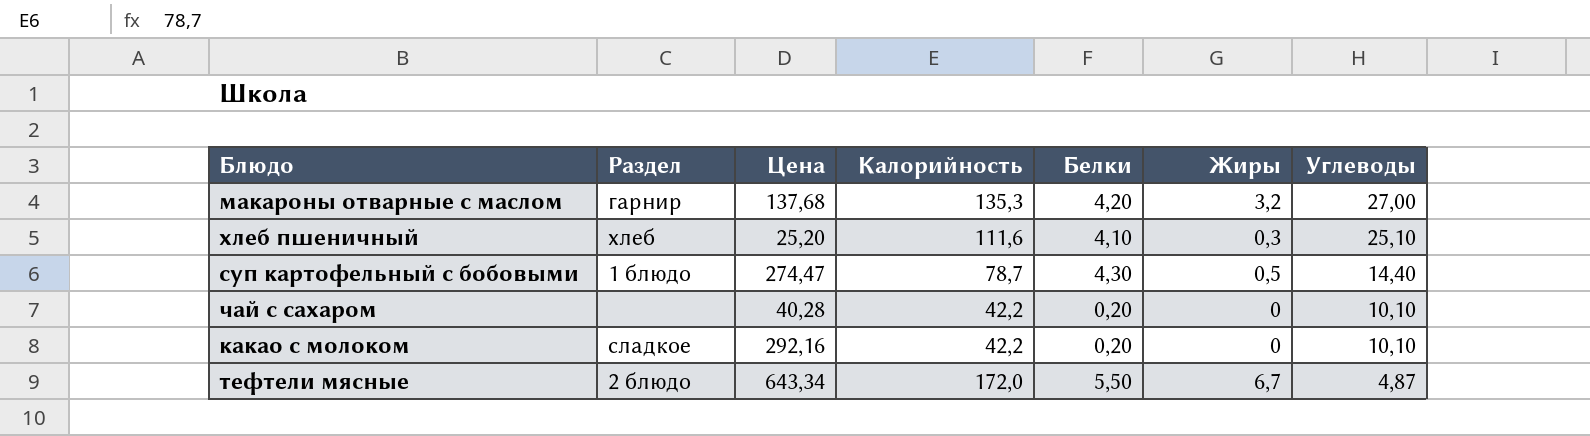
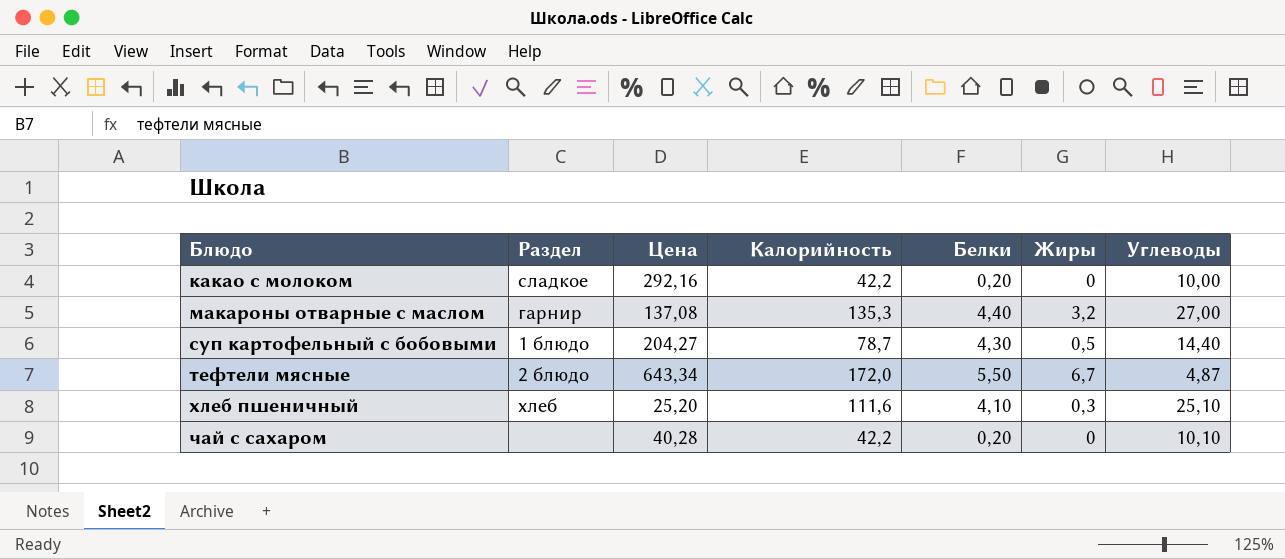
row order: Углеводы descending -> Блюдо ascending
какао с молоком | Углеводы: 10,10 -> 10,00
макароны отварные с маслом | Цена: 137,68 -> 137,08
макароны отварные с маслом | Белки: 4,20 -> 4,40
суп картофельный с бобовыми | Цена: 274,47 -> 204,27

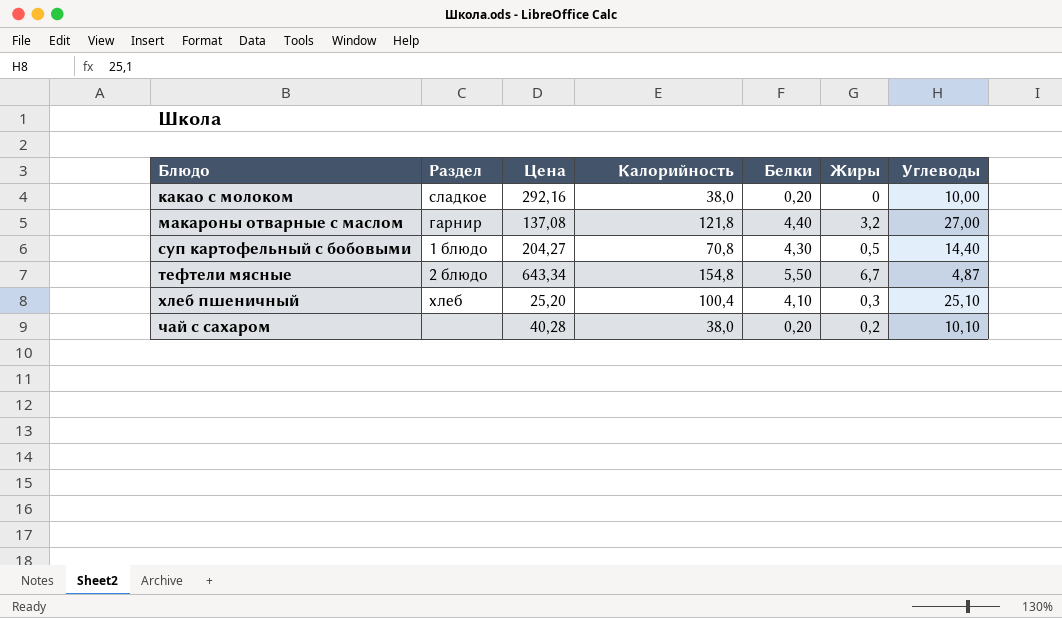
какао с молоком | Калорийность: 42,2 -> 38,0
макароны отварные с маслом | Калорийность: 135,3 -> 121,8
суп картофельный с бобовыми | Калорийность: 78,7 -> 70,8
тефтели мясные | Калорийность: 172,0 -> 154,8
хлеб пшеничный | Калорийность: 111,6 -> 100,4
чай с сахаром | Калорийность: 42,2 -> 38,0
чай с сахаром | Жиры: 0 -> 0,2

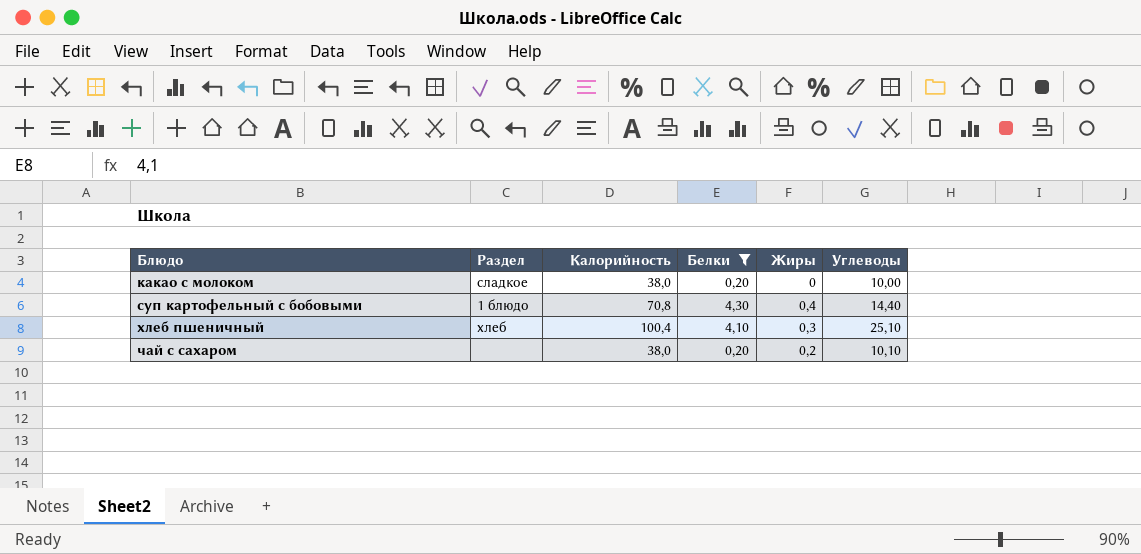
filter: none -> Белки <= 4,30
column Цена | position: 3 -> none
суп картофельный с бобовыми | Жиры: 0,5 -> 0,4

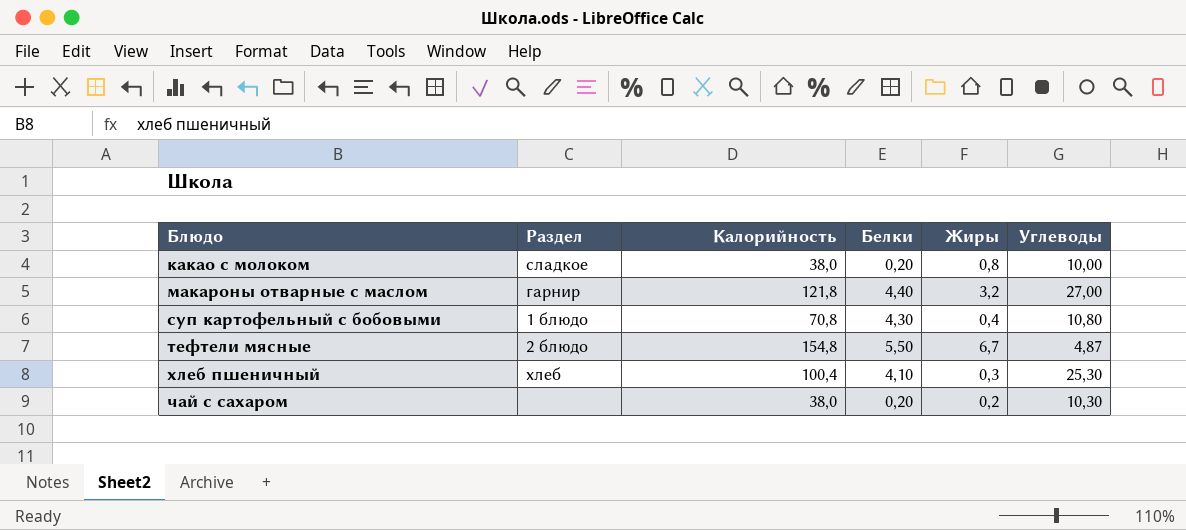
filter: Белки <= 4,30 -> none
какао с молоком | Жиры: 0 -> 0,8
суп картофельный с бобовыми | Углеводы: 14,40 -> 10,80
хлеб пшеничный | Углеводы: 25,10 -> 25,30
чай с сахаром | Углеводы: 10,10 -> 10,30

